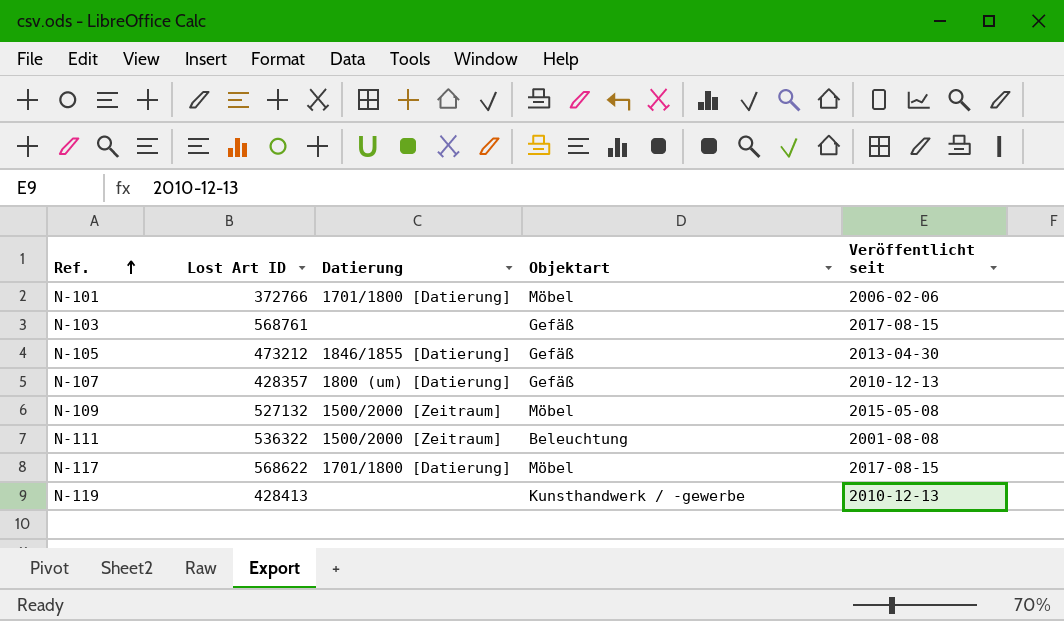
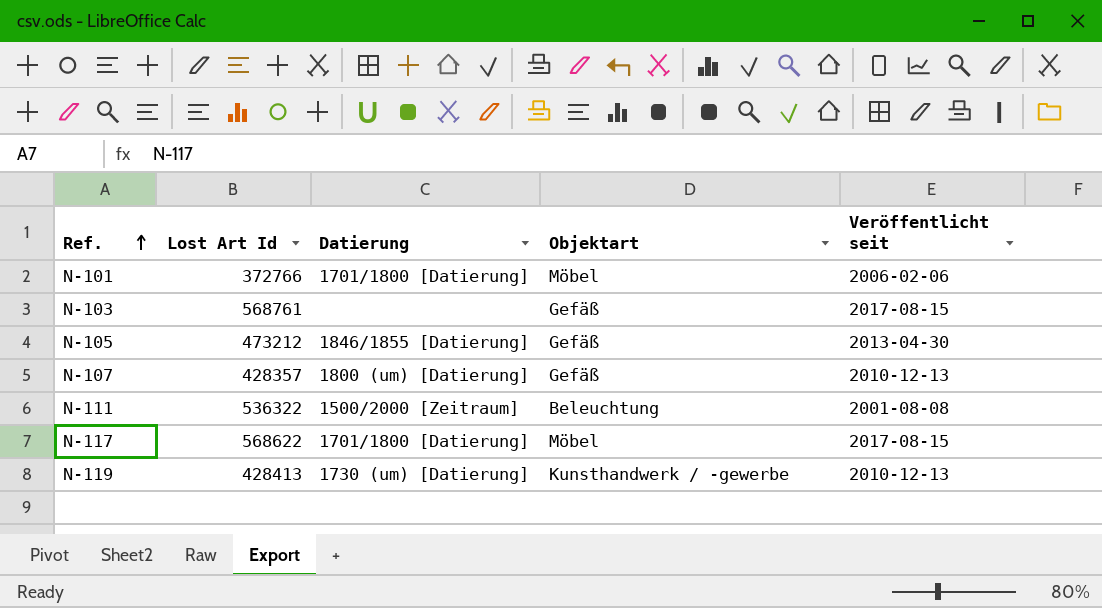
column name: Lost Art ID -> Lost Art Id
row N-109: 527132 | 1500/2000 [Zeitraum] | Möbel | 2015-05-08 -> none
N-119 | Datierung: none -> 1730 (um) [Datierung]

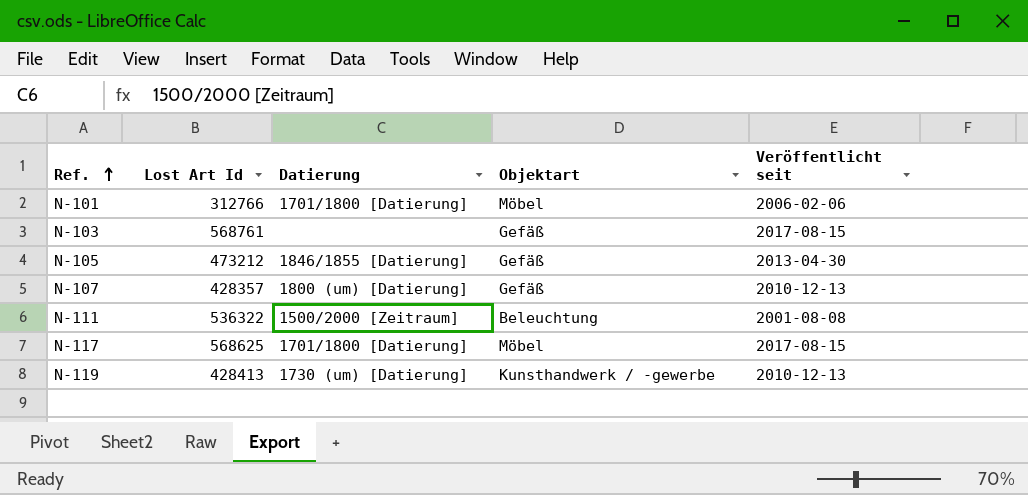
N-101 | Lost Art Id: 372766 -> 312766
N-117 | Lost Art Id: 568622 -> 568625

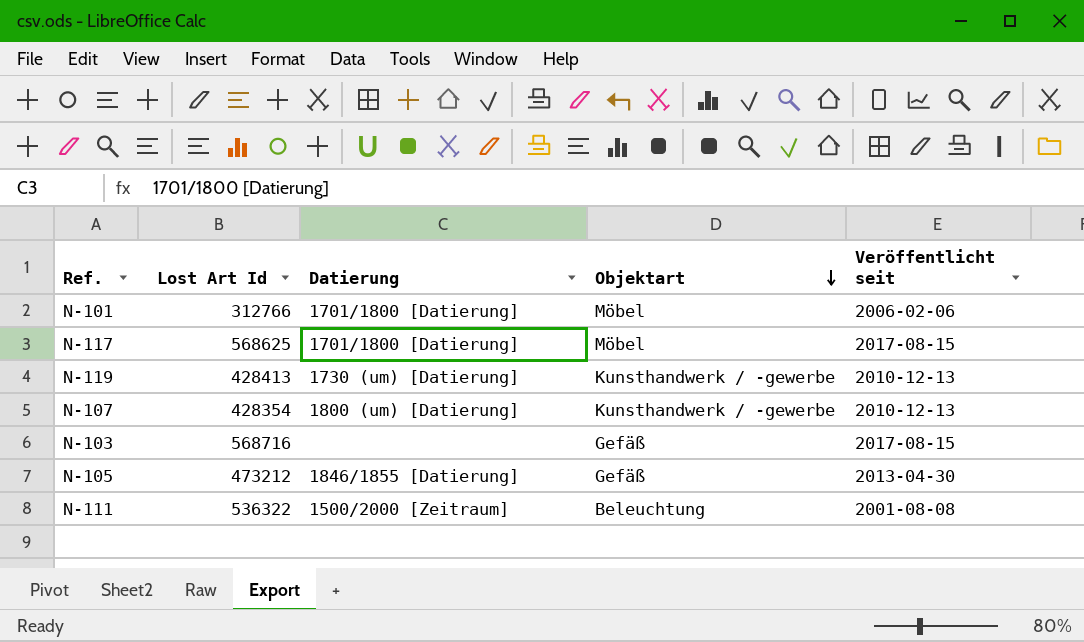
row order: Ref. ascending -> Objektart descending
N-107 | Lost Art Id: 428357 -> 428354
N-107 | Objektart: Gefäß -> Kunsthandwerk / -gewerbe
N-103 | Lost Art Id: 568761 -> 568716

